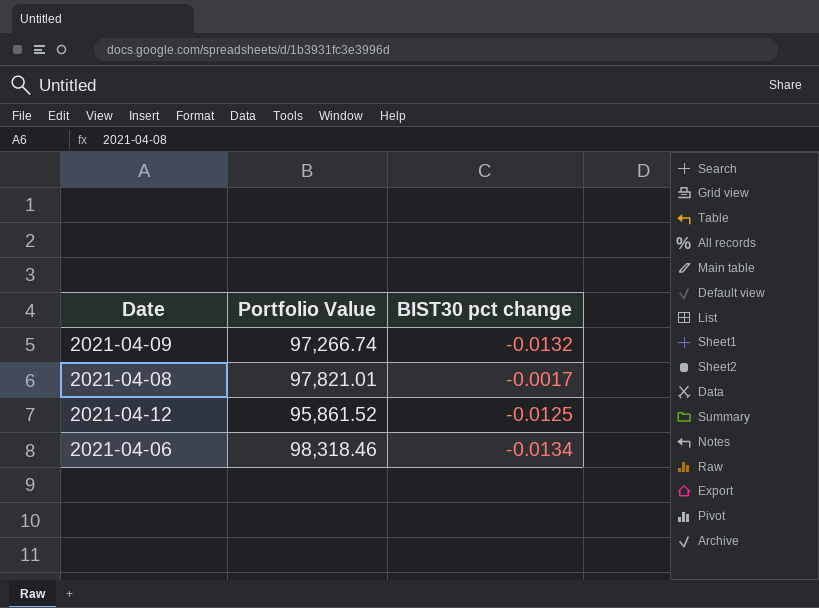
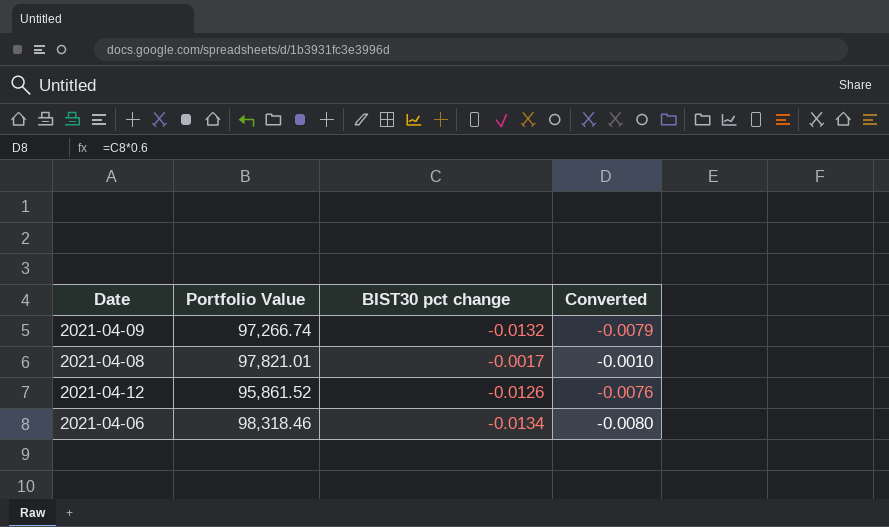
column Converted | formula: none -> [BIST30 pct change] * 0.6
2021-04-12 | BIST30 pct change: -0.0125 -> -0.0126

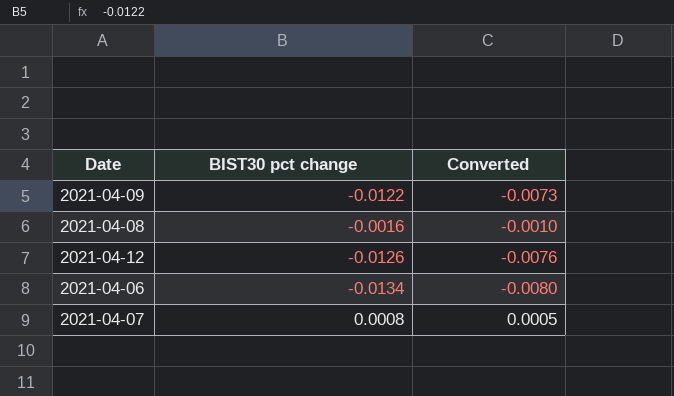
column Portfolio Value | position: 2 -> none
2021-04-09 | BIST30 pct change: -0.0132 -> -0.0122
2021-04-09 | Converted: -0.0079 -> -0.0073
2021-04-08 | BIST30 pct change: -0.0017 -> -0.0016
row 2021-04-07: none -> 0.0008 | 0.0005

